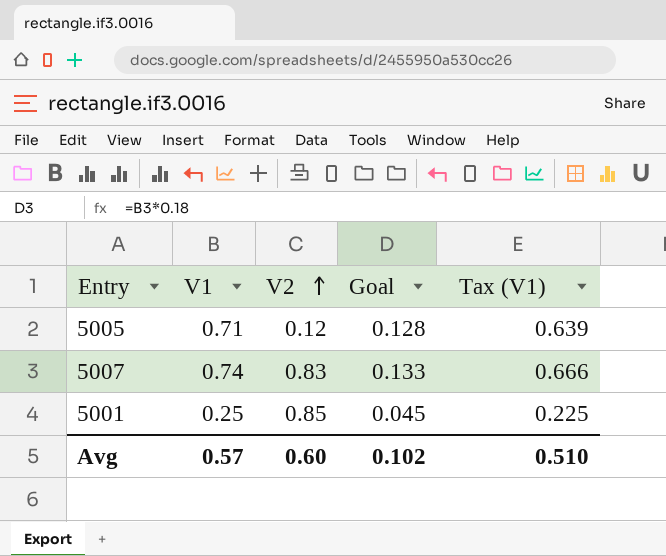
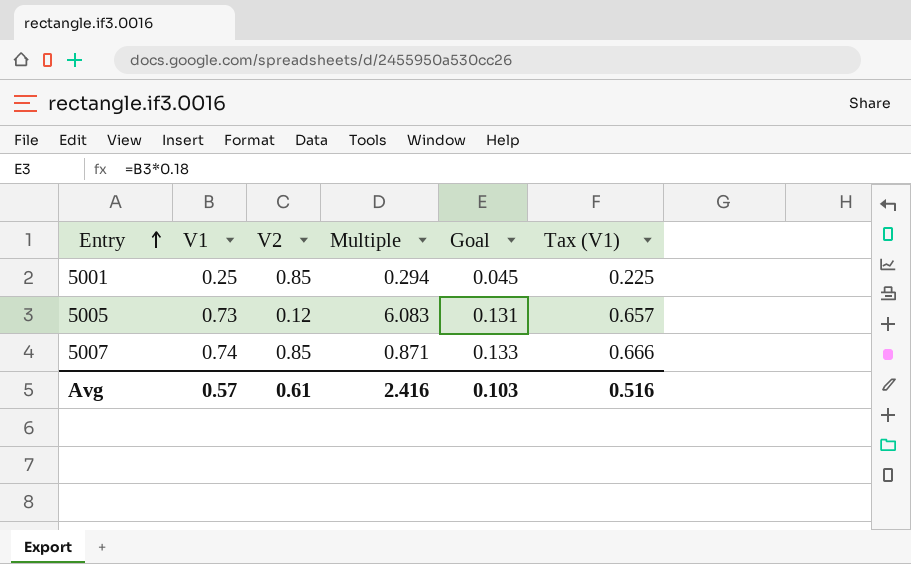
row order: V2 ascending -> Entry ascending
column Multiple | formula: none -> [V1] / [V2]
5005 | V1: 0.71 -> 0.73
5005 | Goal: 0.128 -> 0.131
5005 | Tax (V1): 0.639 -> 0.657
5007 | V2: 0.83 -> 0.85
Avg | V2: 0.60 -> 0.61
Avg | Goal: 0.102 -> 0.103
Avg | Tax (V1): 0.510 -> 0.516

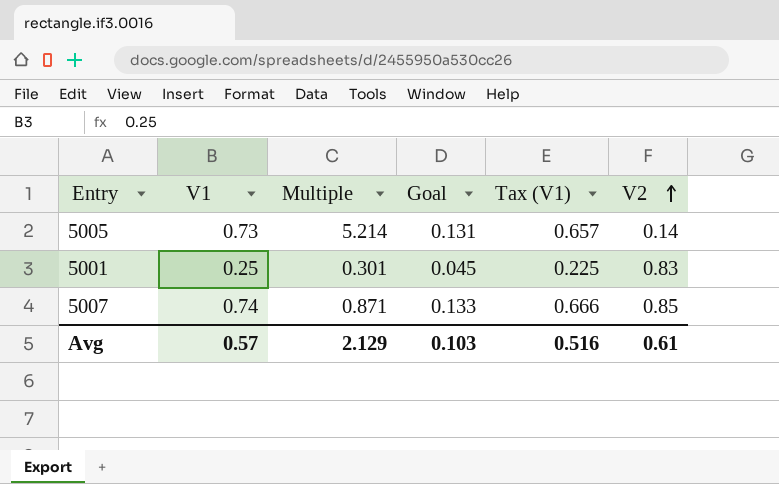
row order: Entry ascending -> V2 ascending
column V2 | position: 3 -> 6
5005 | Multiple: 6.083 -> 5.214
5005 | V2: 0.12 -> 0.14
5001 | Multiple: 0.294 -> 0.301
5001 | V2: 0.85 -> 0.83
Avg | Multiple: 2.416 -> 2.129

